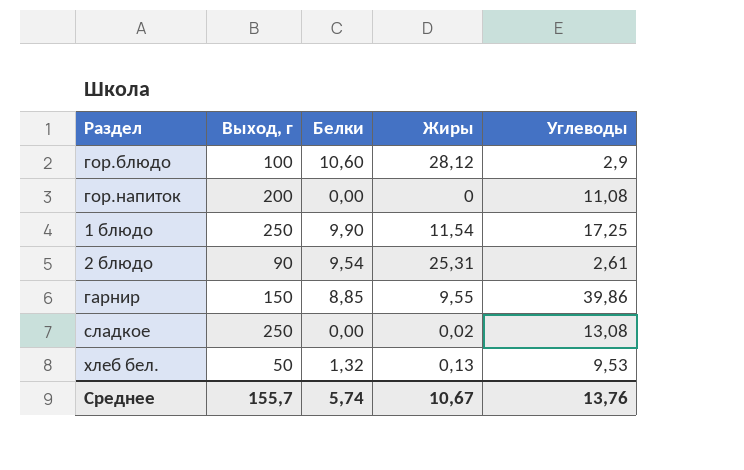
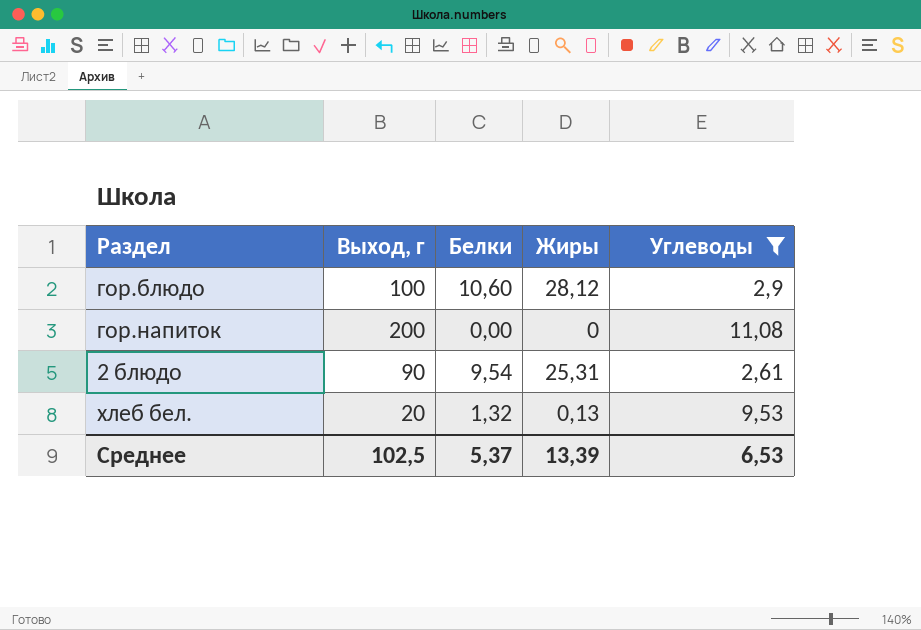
filter: none -> Углеводы <= 11,08
хлеб бел. | Выход, г: 50 -> 20
Среднее | Выход, г: 155,7 -> 102,5
Среднее | Белки: 5,74 -> 5,37
Среднее | Жиры: 10,67 -> 13,39
Среднее | Углеводы: 13,76 -> 6,53

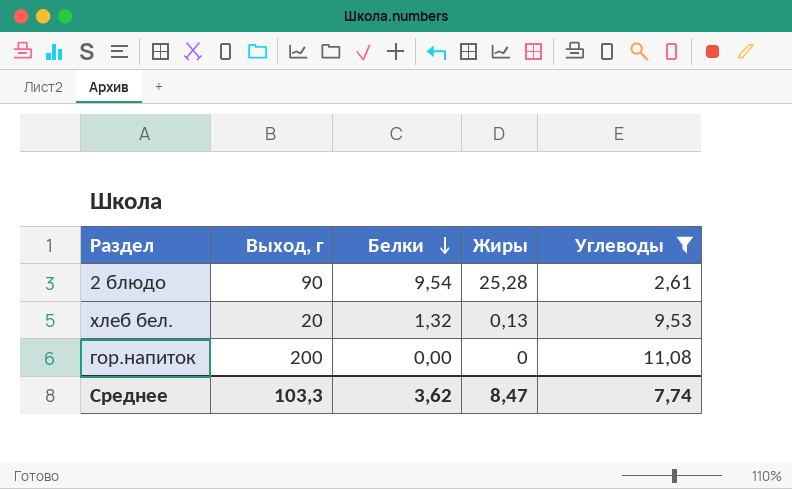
row order: none -> Белки descending
row гор.блюдо: 100 | 10,60 | 28,12 | 2,9 -> none
2 блюдо | Жиры: 25,31 -> 25,28
Среднее | Выход, г: 102,5 -> 103,3
Среднее | Белки: 5,37 -> 3,62
Среднее | Жиры: 13,39 -> 8,47
Среднее | Углеводы: 6,53 -> 7,74

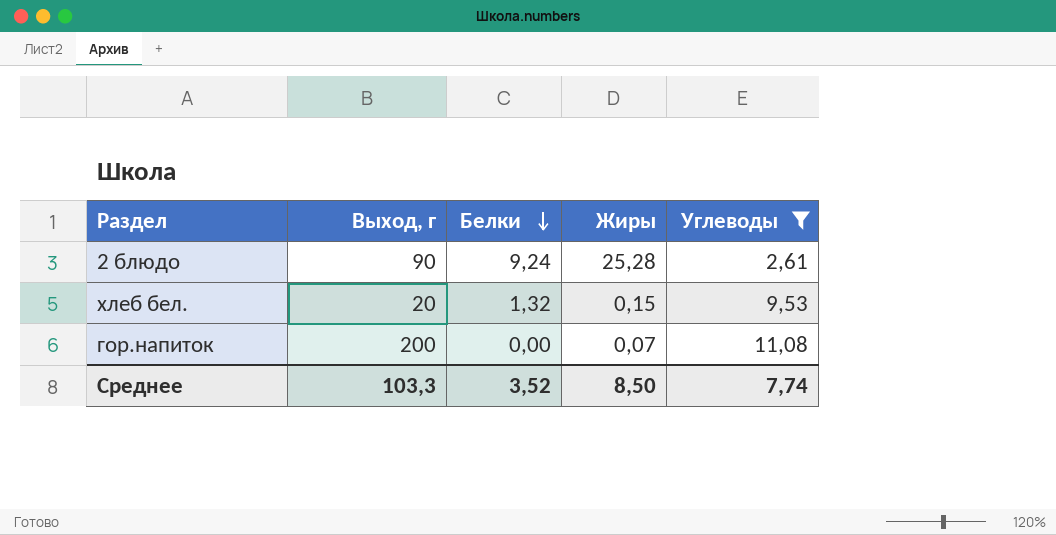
2 блюдо | Белки: 9,54 -> 9,24
хлеб бел. | Жиры: 0,13 -> 0,15
гор.напиток | Жиры: 0 -> 0,07
Среднее | Белки: 3,62 -> 3,52
Среднее | Жиры: 8,47 -> 8,50

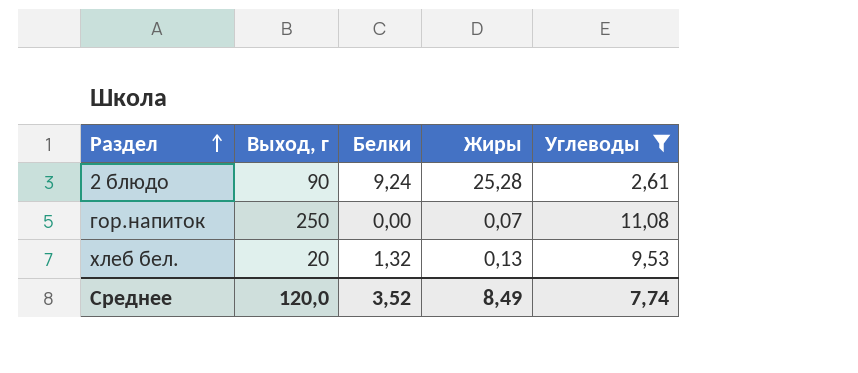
row order: Белки descending -> Раздел ascending
гор.напиток | Выход, г: 200 -> 250
хлеб бел. | Жиры: 0,15 -> 0,13
Среднее | Выход, г: 103,3 -> 120,0
Среднее | Жиры: 8,50 -> 8,49

